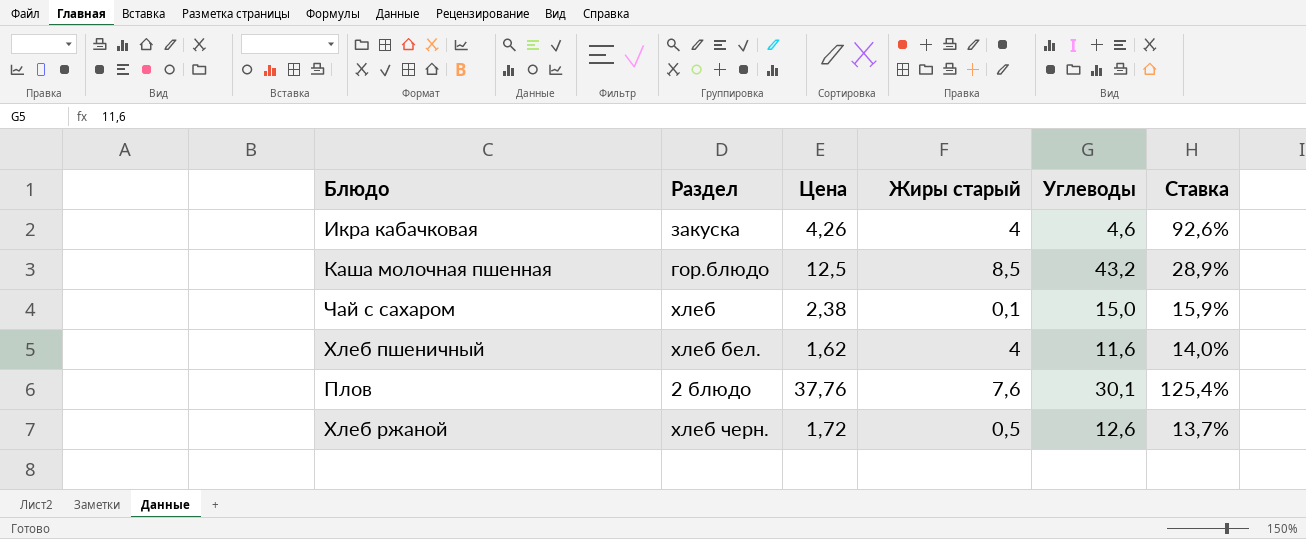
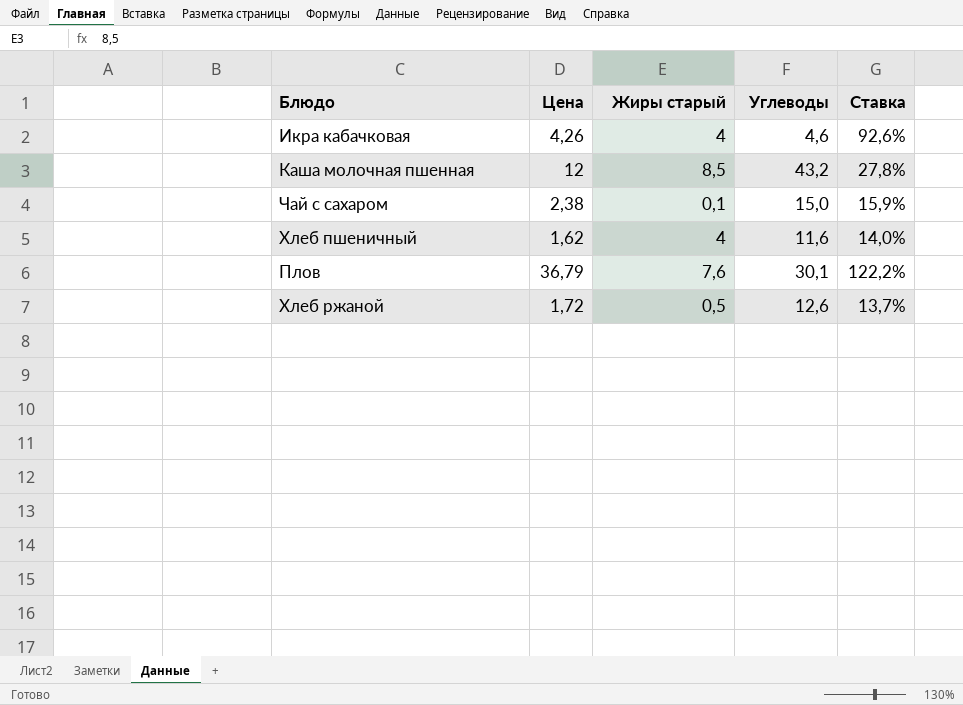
column Раздел | position: 2 -> none
Каша молочная пшенная | Цена: 12,5 -> 12
Каша молочная пшенная | Ставка: 28,9% -> 27,8%
Плов | Цена: 37,76 -> 36,79
Плов | Ставка: 125,4% -> 122,2%

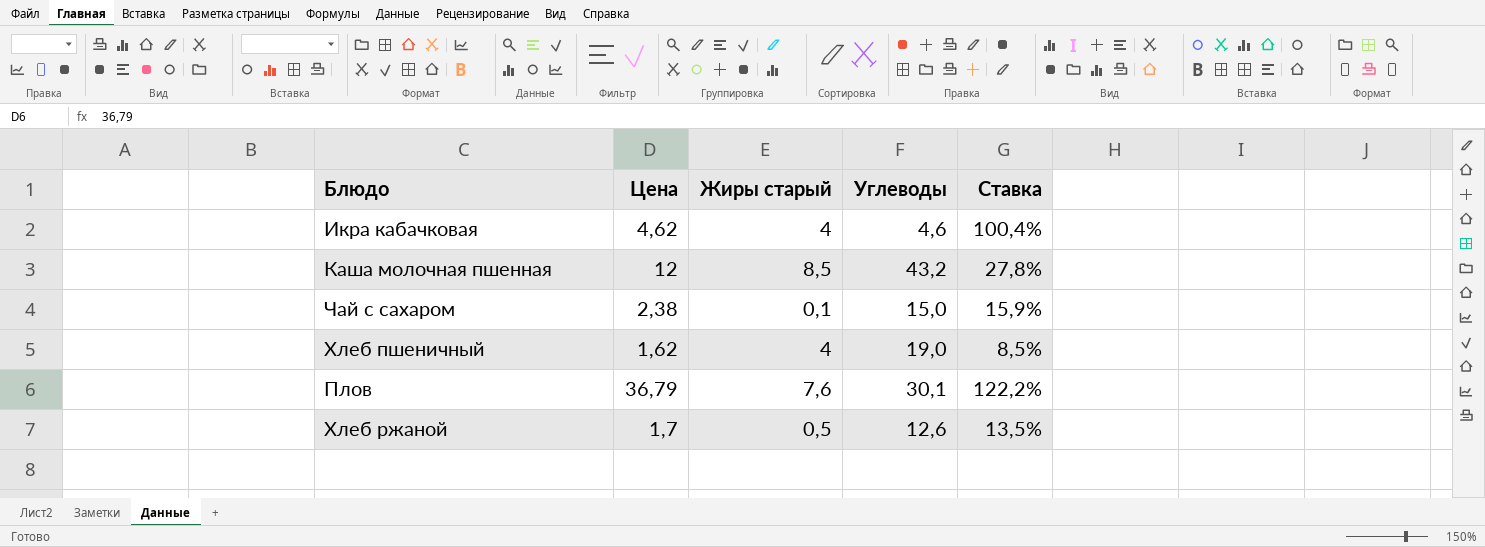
Икра кабачковая | Цена: 4,26 -> 4,62
Икра кабачковая | Ставка: 92,6% -> 100,4%
Хлеб пшеничный | Углеводы: 11,6 -> 19,0
Хлеб пшеничный | Ставка: 14,0% -> 8,5%
Хлеб ржаной | Цена: 1,72 -> 1,7
Хлеб ржаной | Ставка: 13,7% -> 13,5%

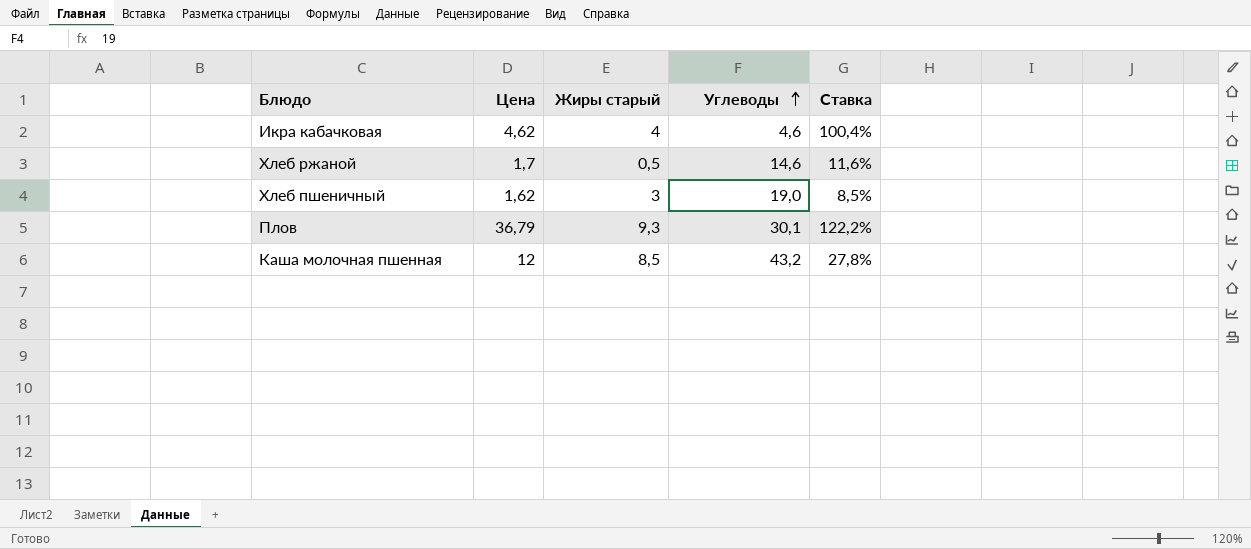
row order: none -> Углеводы ascending
row Чай с сахаром: 2,38 | 0,1 | 15,0 | 15,9% -> none
Хлеб ржаной | Углеводы: 12,6 -> 14,6
Хлеб ржаной | Ставка: 13,5% -> 11,6%
Хлеб пшеничный | Жиры старый: 4 -> 3
Плов | Жиры старый: 7,6 -> 9,3

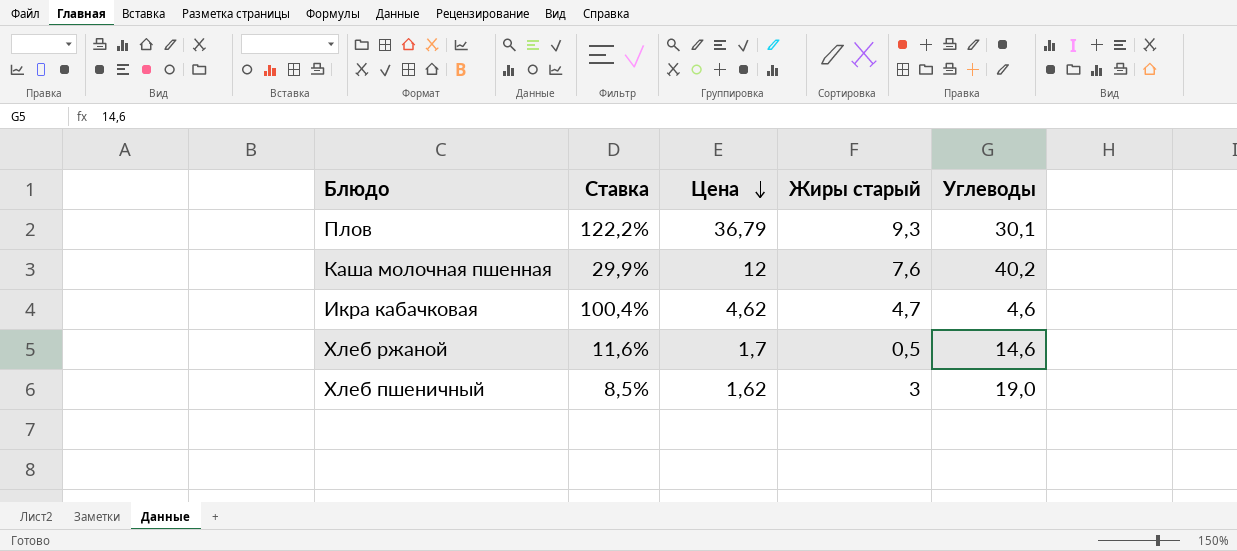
row order: Углеводы ascending -> Цена descending
column Ставка | position: 5 -> 2
Каша молочная пшенная | Ставка: 27,8% -> 29,9%
Каша молочная пшенная | Жиры старый: 8,5 -> 7,6
Каша молочная пшенная | Углеводы: 43,2 -> 40,2
Икра кабачковая | Жиры старый: 4 -> 4,7

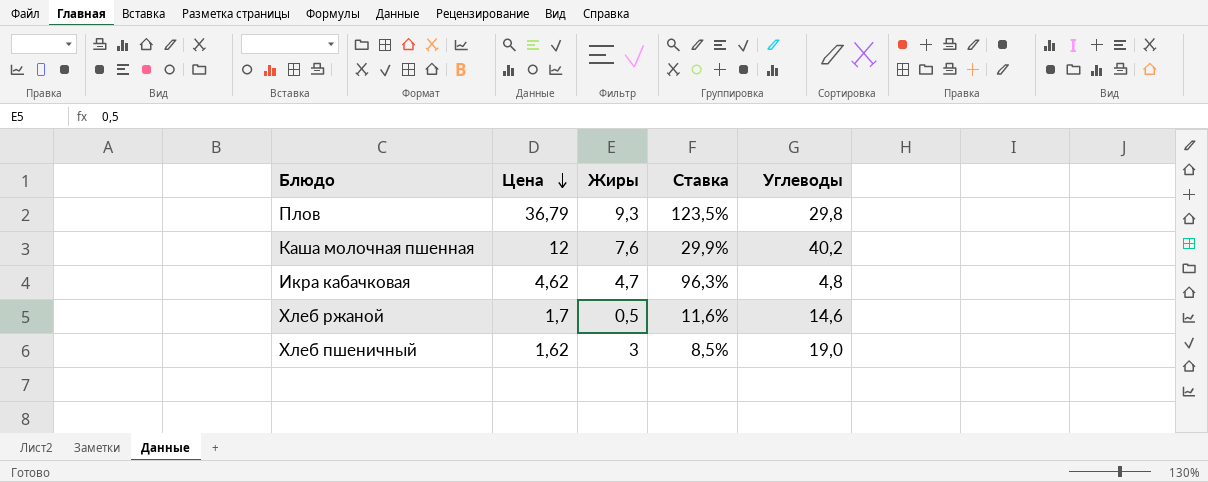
column name: Жиры старый -> Жиры
column Ставка | position: 2 -> 4
Плов | Ставка: 122,2% -> 123,5%
Плов | Углеводы: 30,1 -> 29,8
Икра кабачковая | Ставка: 100,4% -> 96,3%
Икра кабачковая | Углеводы: 4,6 -> 4,8

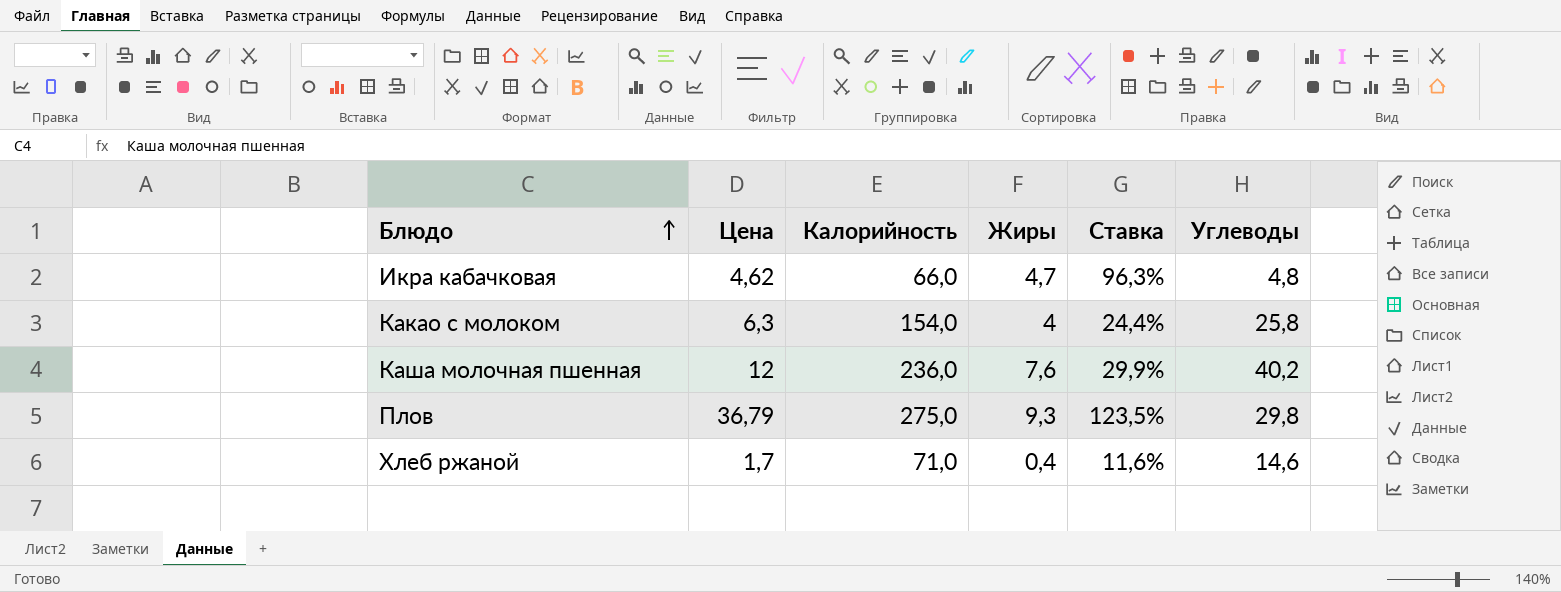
row order: Цена descending -> Блюдо ascending
column Калорийность | position: none -> 3
row Хлеб пшеничный: 1,62 | 3 | 8,5% | 19,0 -> none
row Какао с молоком: none -> 6,3 | 154,0 | 4 | 24,4% | 25,8
Хлеб ржаной | Жиры: 0,5 -> 0,4

